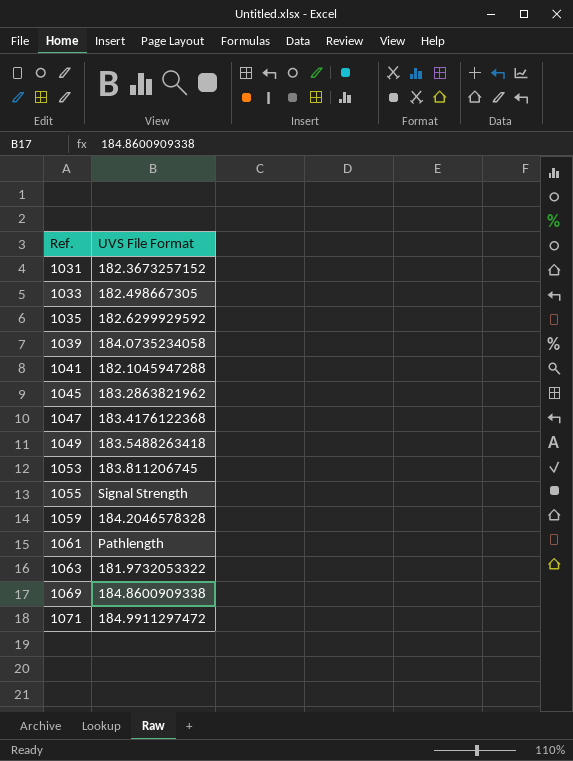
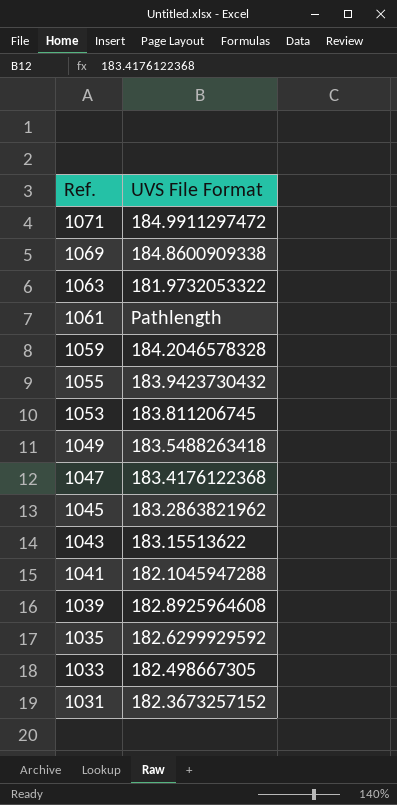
row order: Ref. ascending -> Ref. descending
1055 | UVS File Format: Signal Strength -> 183.9423730432
row 1043: none -> 183.15513622
1039 | UVS File Format: 184.0735234058 -> 182.8925964608

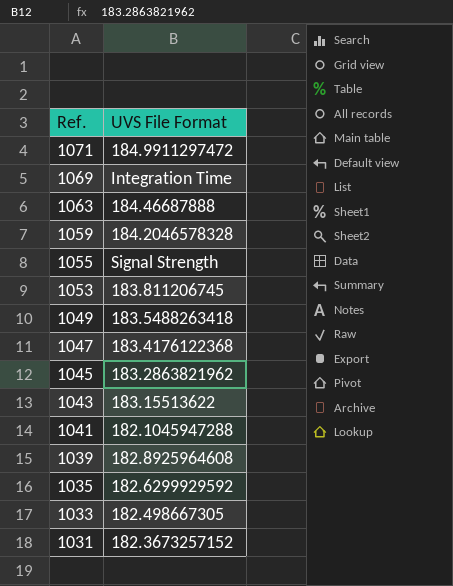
row 1061: Pathlength -> none
1069 | UVS File Format: 184.8600909338 -> Integration Time
1063 | UVS File Format: 181.9732053322 -> 184.46687888
1055 | UVS File Format: 183.9423730432 -> Signal Strength

